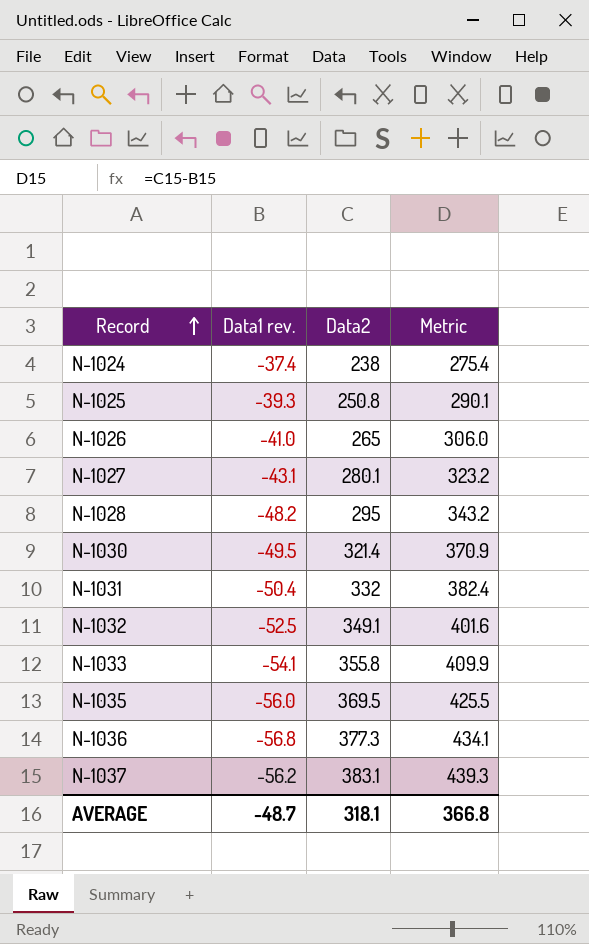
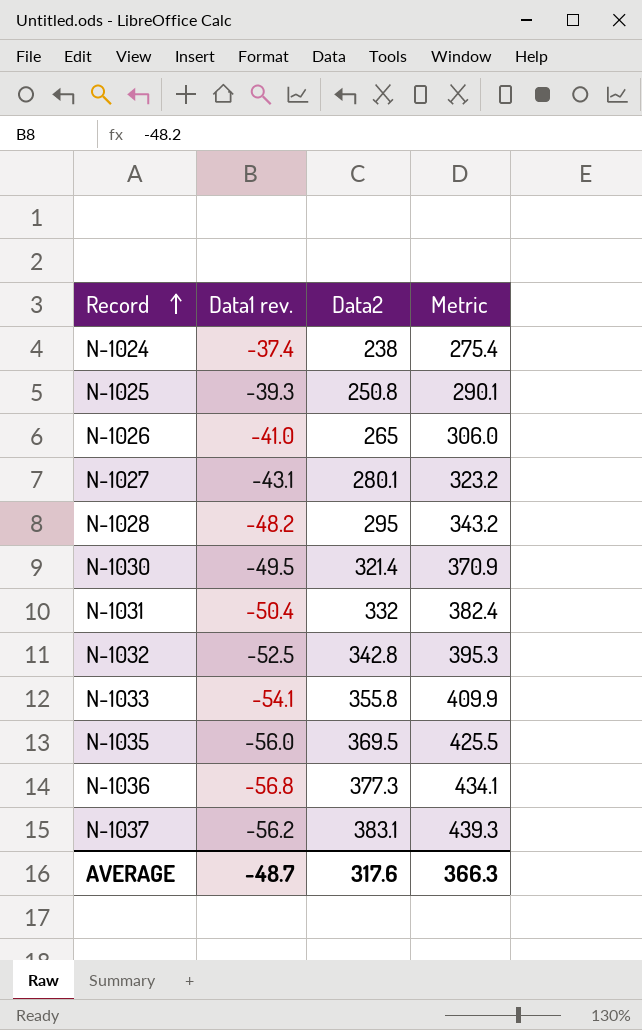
N-1032 | Data2: 349.1 -> 342.8
N-1032 | Metric: 401.6 -> 395.3
AVERAGE | Data2: 318.1 -> 317.6
AVERAGE | Metric: 366.8 -> 366.3

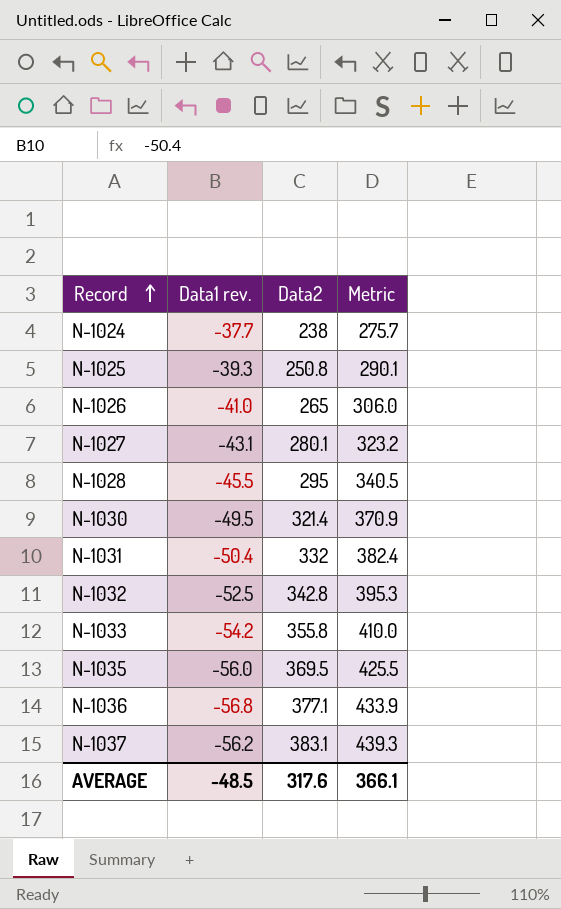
N-1024 | Data1 rev.: -37.4 -> -37.7
N-1024 | Metric: 275.4 -> 275.7
N-1028 | Data1 rev.: -48.2 -> -45.5
N-1028 | Metric: 343.2 -> 340.5
N-1033 | Data1 rev.: -54.1 -> -54.2
N-1033 | Metric: 409.9 -> 410.0
N-1036 | Data2: 377.3 -> 377.1
N-1036 | Metric: 434.1 -> 433.9
AVERAGE | Data1 rev.: -48.7 -> -48.5
AVERAGE | Metric: 366.3 -> 366.1

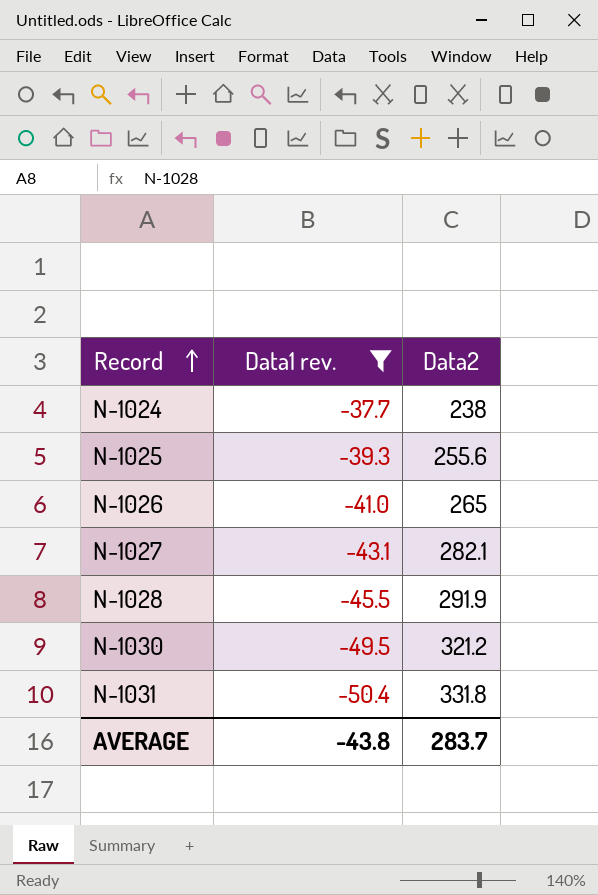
filter: none -> Data1 rev. >= -50.4
column Metric | formula: [Data2] - [Data1 rev.] -> none
N-1025 | Data2: 250.8 -> 255.6
N-1027 | Data2: 280.1 -> 282.1
N-1028 | Data2: 295 -> 291.9
N-1030 | Data2: 321.4 -> 321.2
N-1031 | Data2: 332 -> 331.8
AVERAGE | Data1 rev.: -48.5 -> -43.8
AVERAGE | Data2: 317.6 -> 283.7

